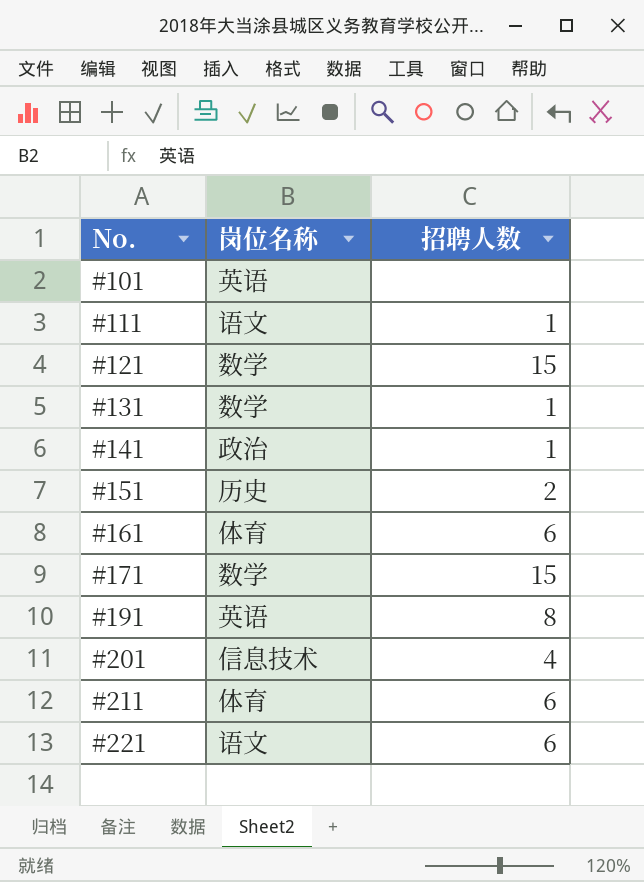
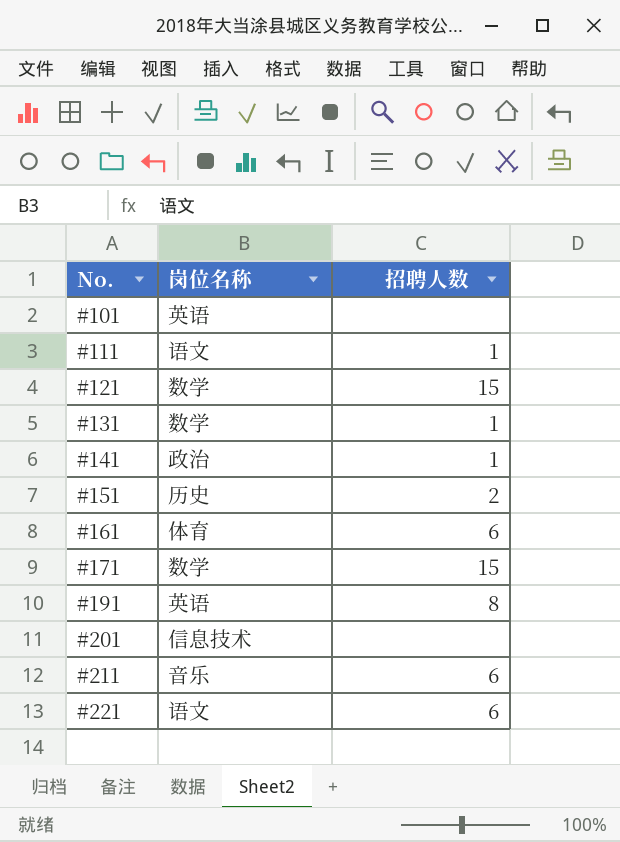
#201 | 招聘人数: 4 -> none
#211 | 岗位名称: 体育 -> 音乐

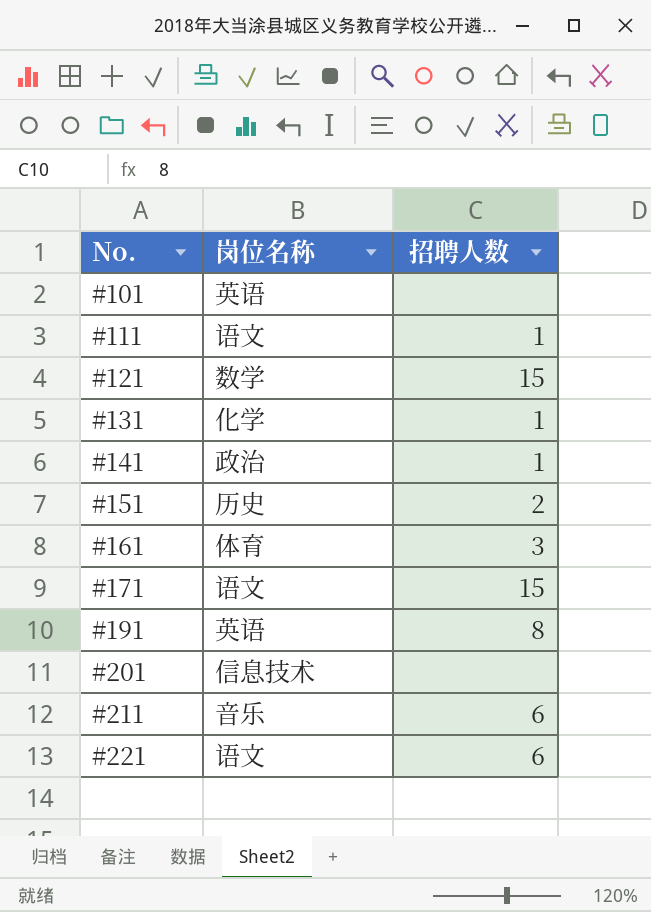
#131 | 岗位名称: 数学 -> 化学
#161 | 招聘人数: 6 -> 3
#171 | 岗位名称: 数学 -> 语文

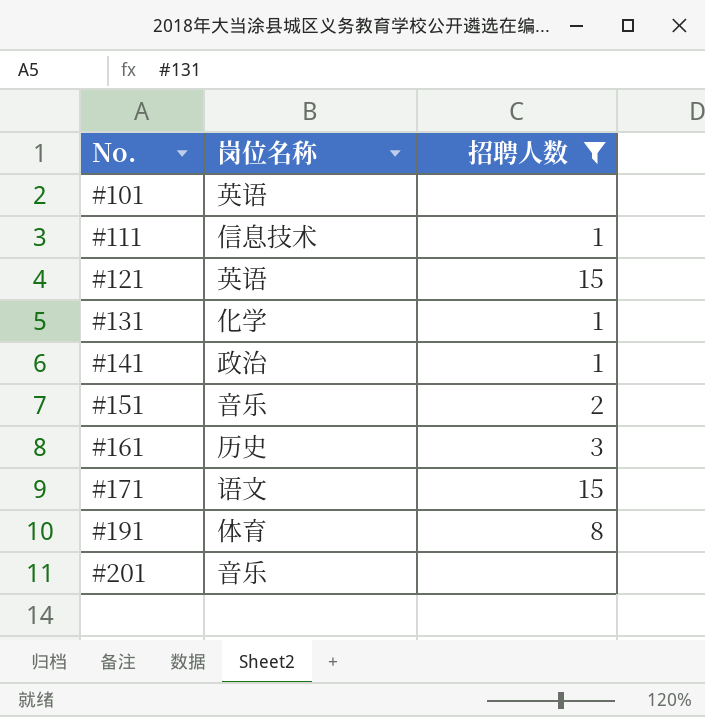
filter: none -> 招聘人数 != 6
#111 | 岗位名称: 语文 -> 信息技术
#121 | 岗位名称: 数学 -> 英语
#151 | 岗位名称: 历史 -> 音乐
#161 | 岗位名称: 体育 -> 历史
#191 | 岗位名称: 英语 -> 体育
#201 | 岗位名称: 信息技术 -> 音乐

